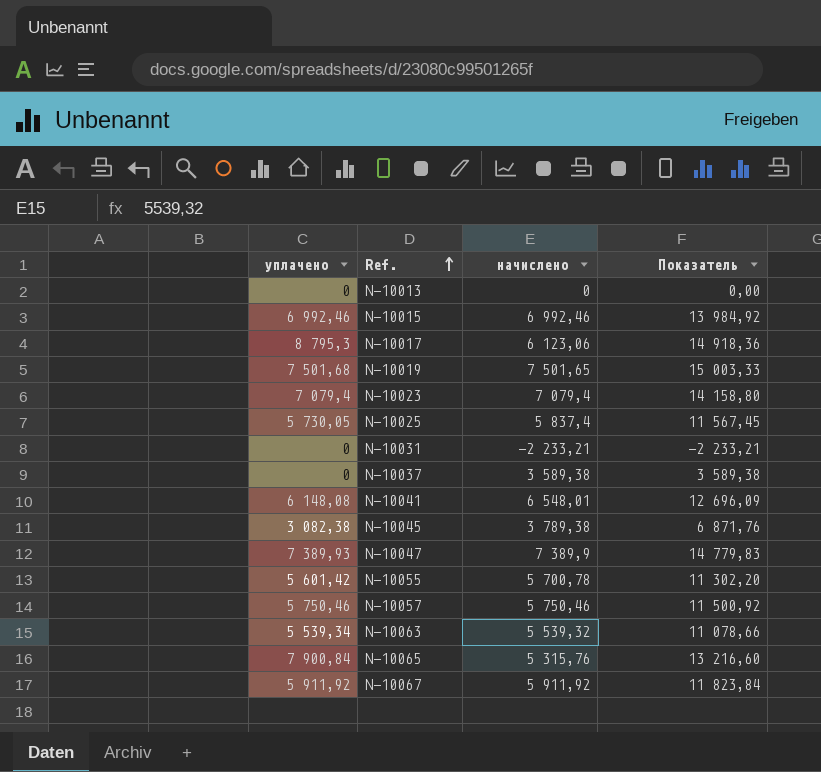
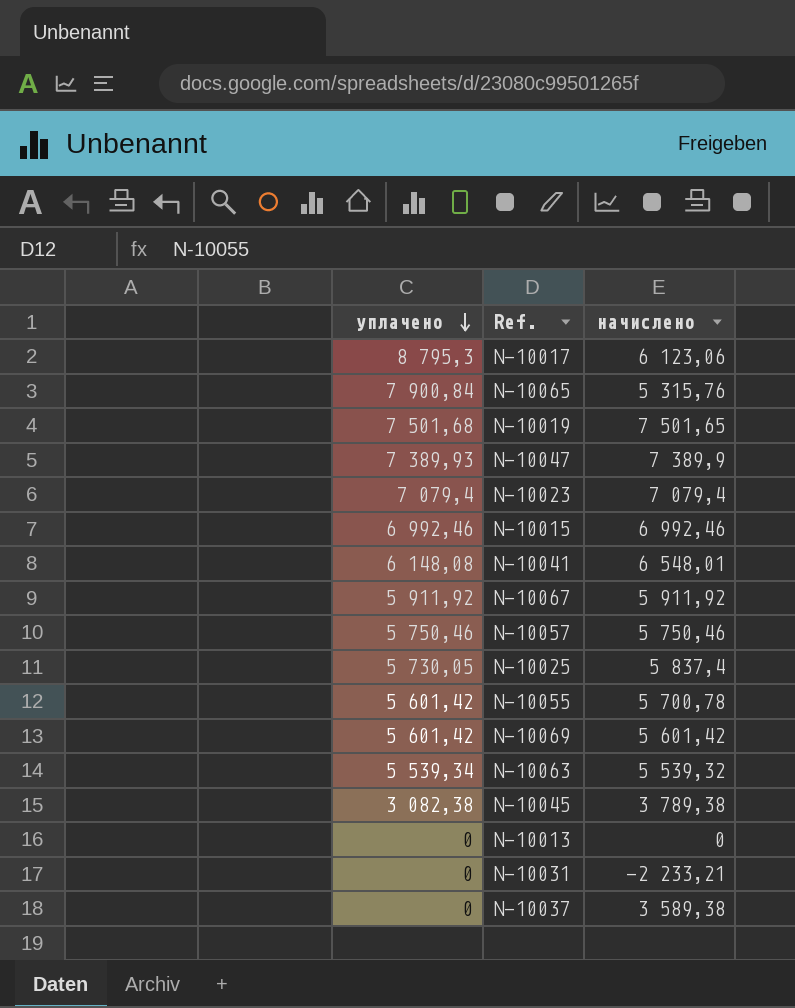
row order: Ref. ascending -> уплачено descending
column Показатель | formula: [уплачено] + [начислено] -> none
row N-10069: none -> 5 601,42 | 5 601,42

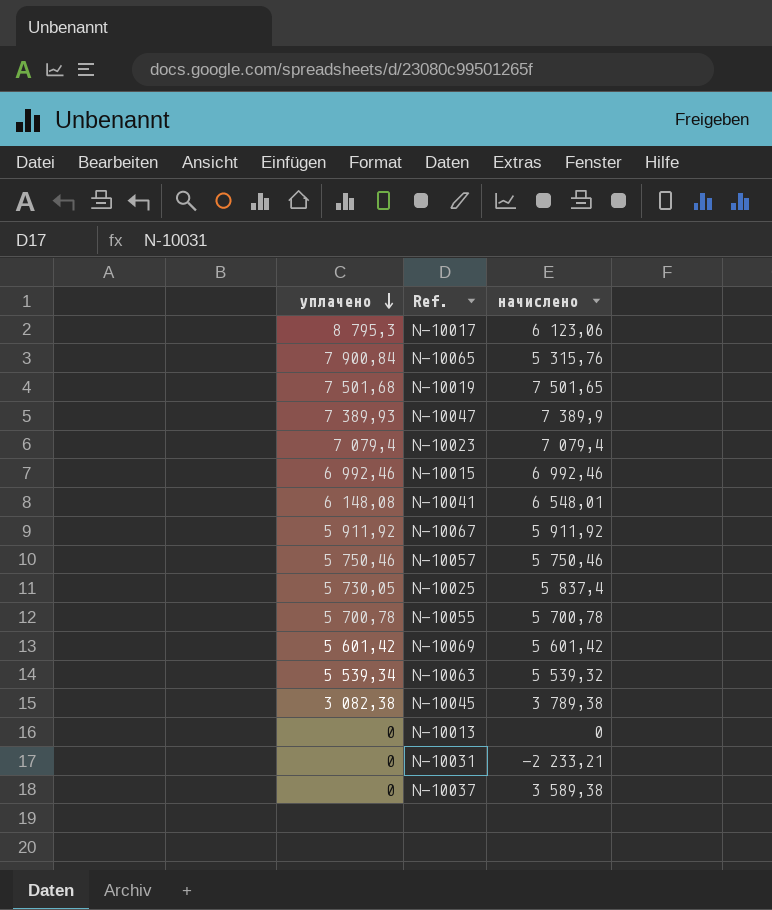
N-10055 | уплачено: 5 601,42 -> 5 700,78

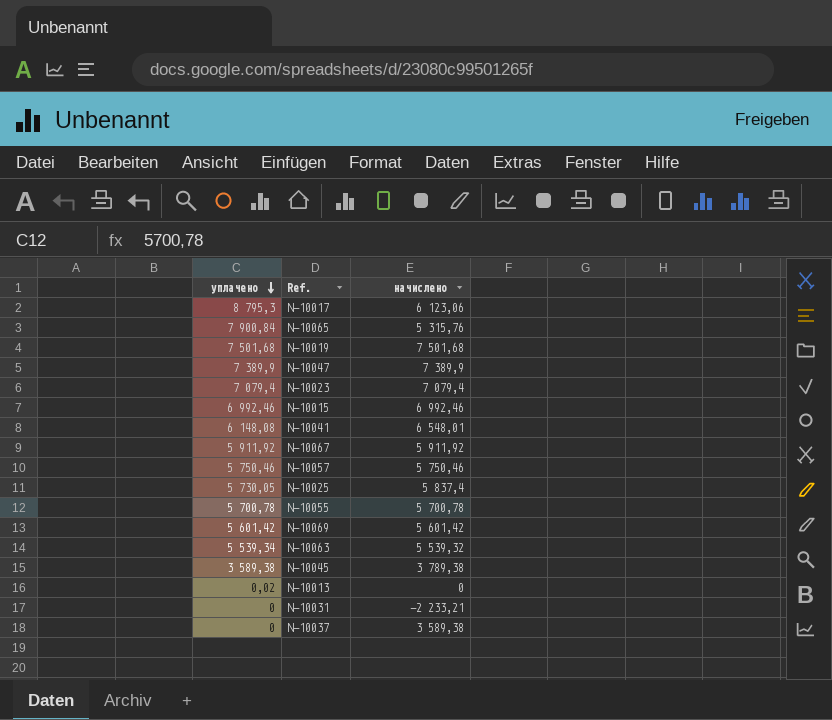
N-10019 | начислено: 7 501,65 -> 7 501,68
N-10047 | уплачено: 7 389,93 -> 7 389,9
N-10045 | уплачено: 3 082,38 -> 3 589,38
N-10013 | уплачено: 0 -> 0,02

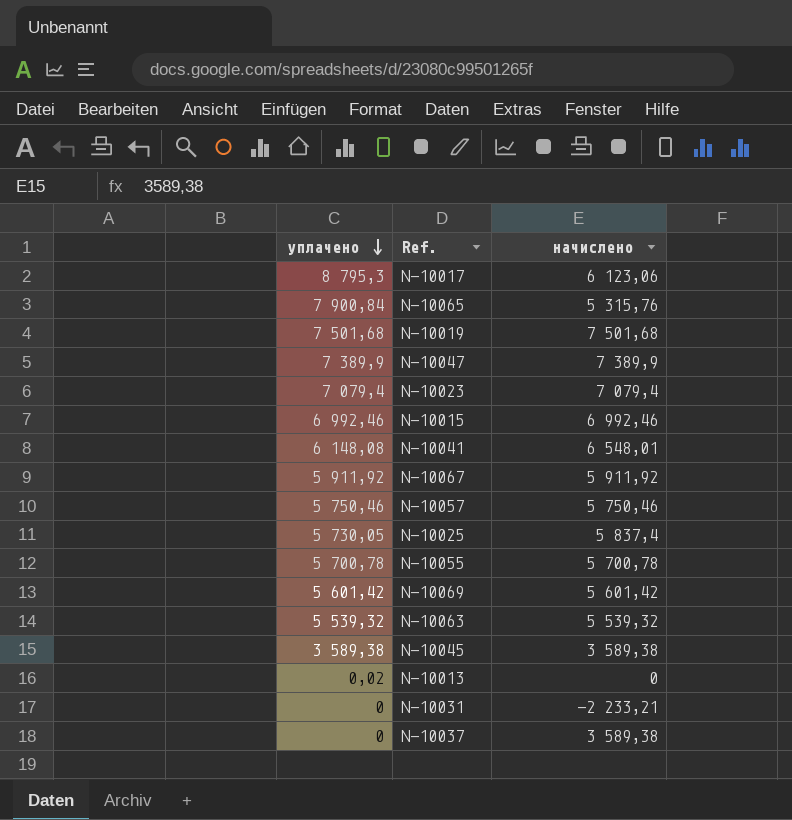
N-10063 | уплачено: 5 539,34 -> 5 539,32
N-10045 | начислено: 3 789,38 -> 3 589,38

